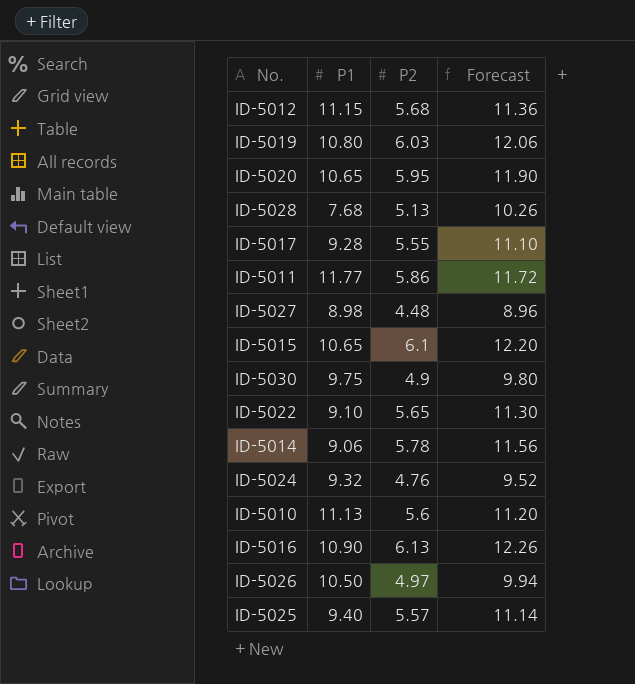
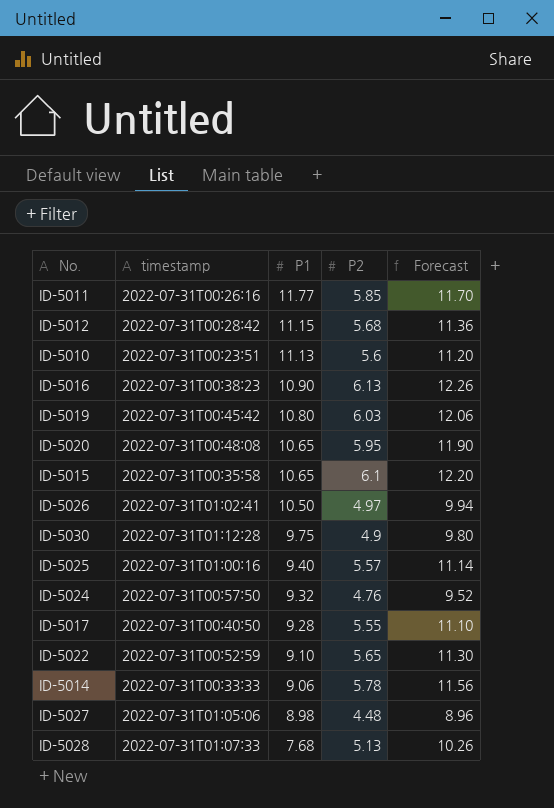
row order: none -> P1 descending
column timestamp | position: none -> 2
ID-5011 | P2: 5.86 -> 5.85
ID-5011 | Forecast: 11.72 -> 11.70

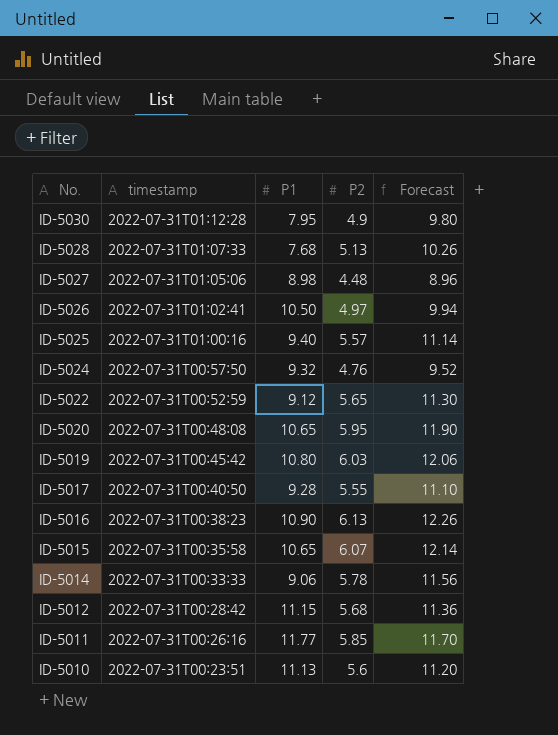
row order: P1 descending -> No. descending
ID-5030 | P1: 9.75 -> 7.95
ID-5022 | P1: 9.10 -> 9.12
ID-5015 | P2: 6.1 -> 6.07
ID-5015 | Forecast: 12.20 -> 12.14

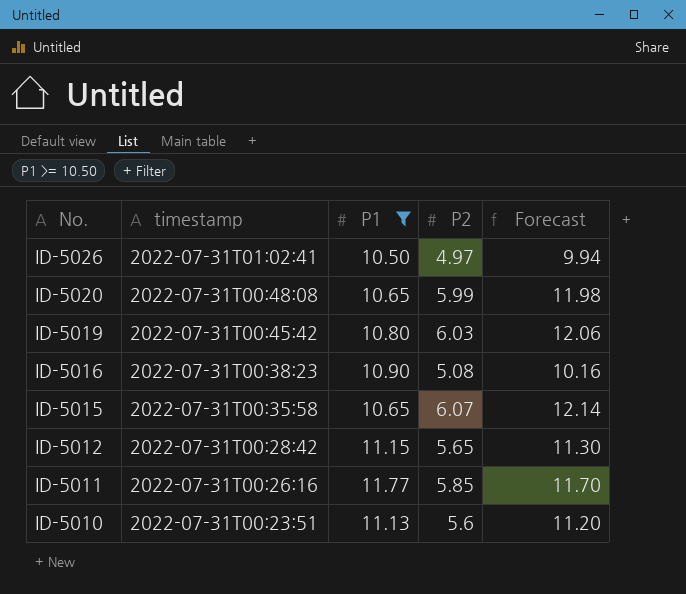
filter: none -> P1 >= 10.50
ID-5020 | P2: 5.95 -> 5.99
ID-5020 | Forecast: 11.90 -> 11.98
ID-5016 | P2: 6.13 -> 5.08
ID-5016 | Forecast: 12.26 -> 10.16
ID-5012 | P2: 5.68 -> 5.65
ID-5012 | Forecast: 11.36 -> 11.30

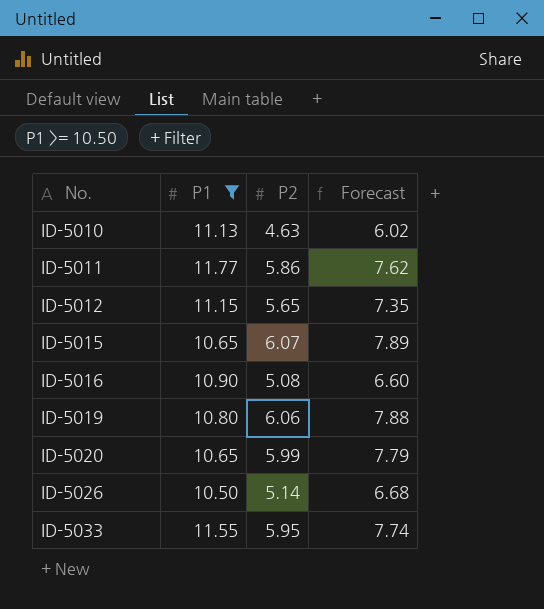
row order: No. descending -> No. ascending
column timestamp | position: 2 -> none
column Forecast | formula: [P2] * 2 -> [P2] * 1.3
ID-5010 | P2: 5.6 -> 4.63
ID-5011 | P2: 5.85 -> 5.86
ID-5019 | P2: 6.03 -> 6.06
ID-5026 | P2: 4.97 -> 5.14
row ID-5033: none -> 11.55 | 5.95 | 7.74

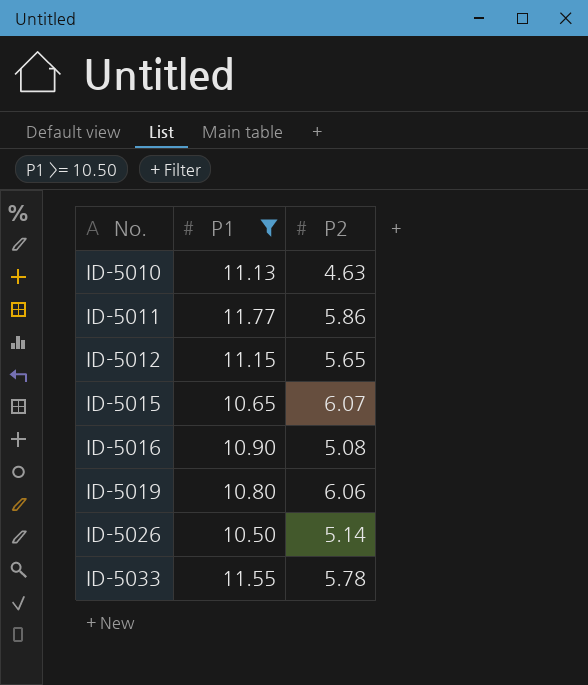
column Forecast | formula: [P2] * 1.3 -> none
row ID-5020: 10.65 | 5.99 | 7.79 -> none
ID-5033 | P2: 5.95 -> 5.78

